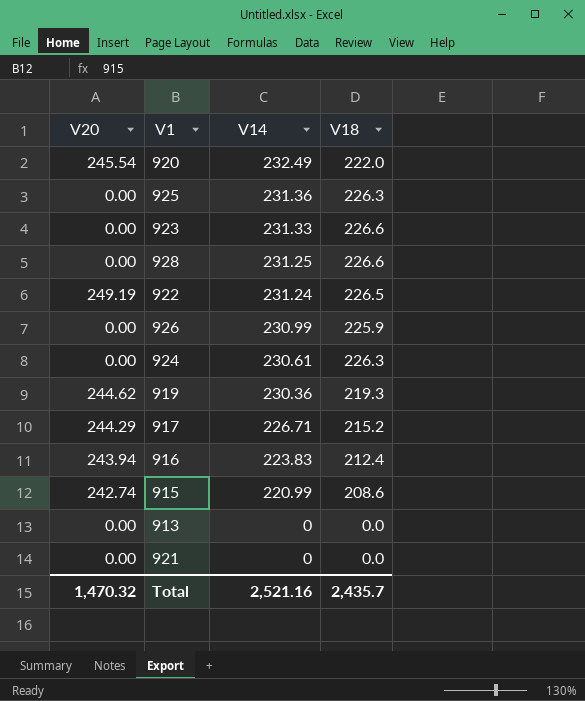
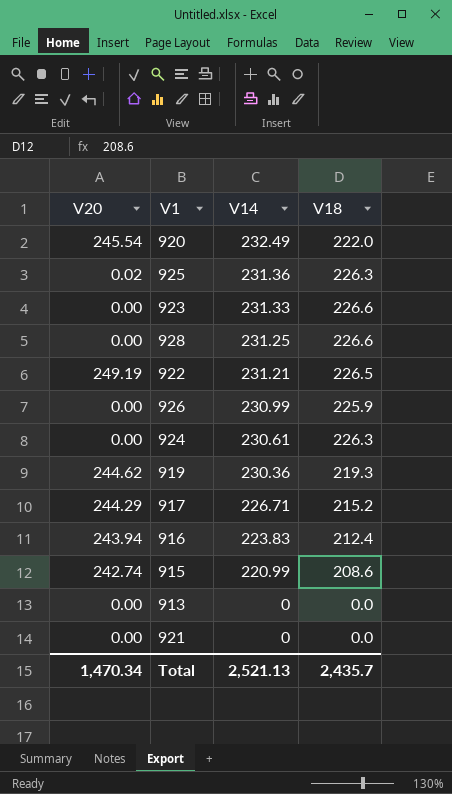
925 | V20: 0.00 -> 0.02
922 | V14: 231.24 -> 231.21
Total | V20: 1,470.32 -> 1,470.34
Total | V14: 2,521.16 -> 2,521.13

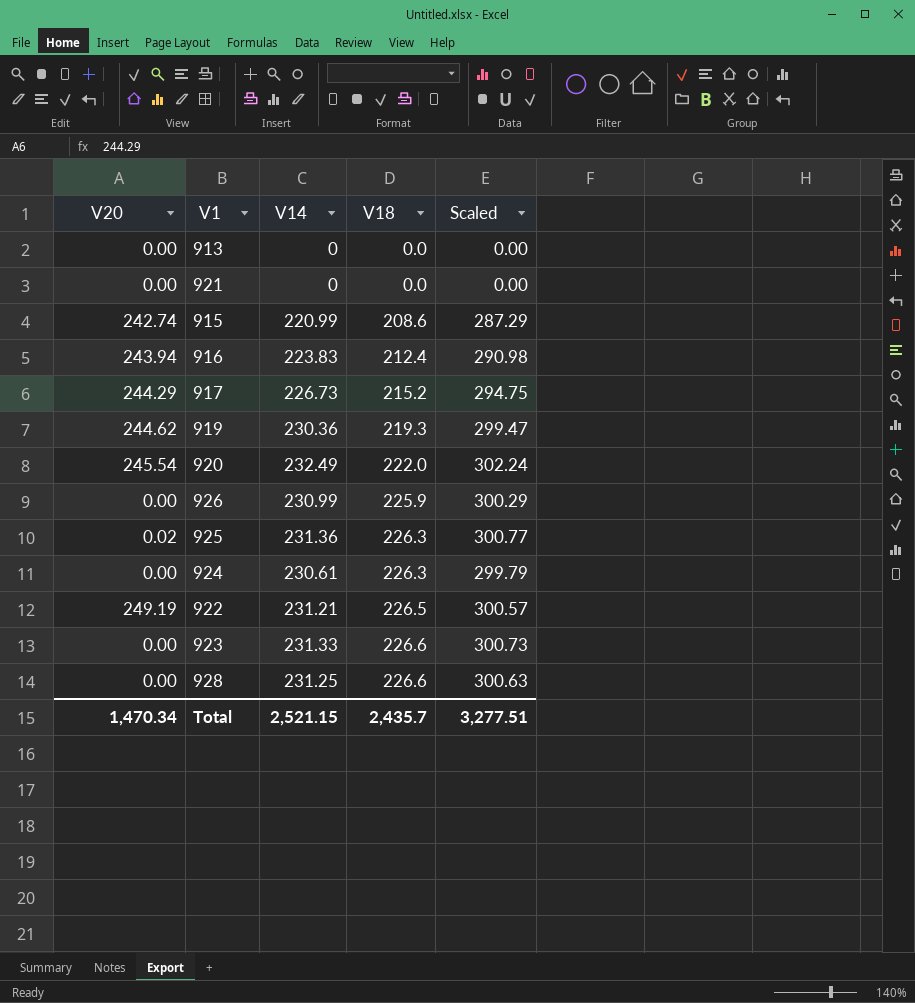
row order: V14 descending -> V18 ascending
column Scaled | formula: none -> [V14] * 1.3
917 | V14: 226.71 -> 226.73
Total | V14: 2,521.13 -> 2,521.15

